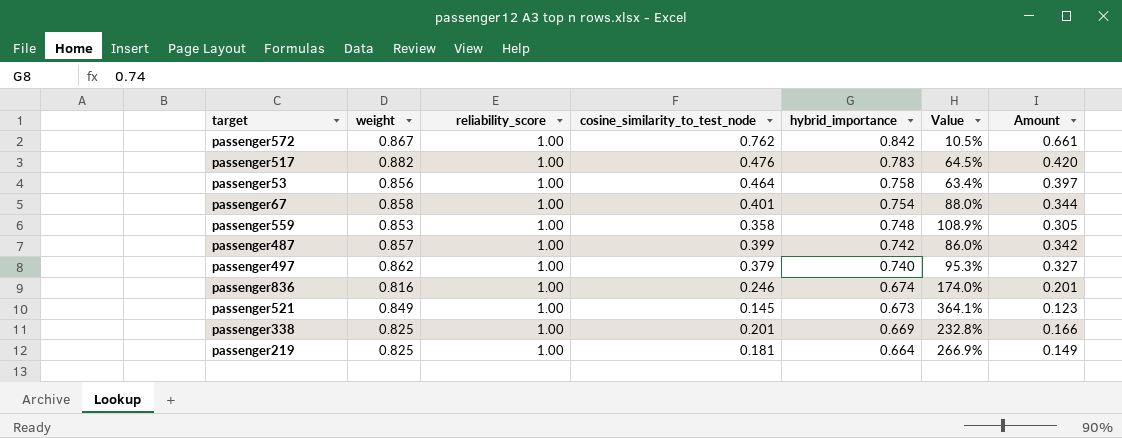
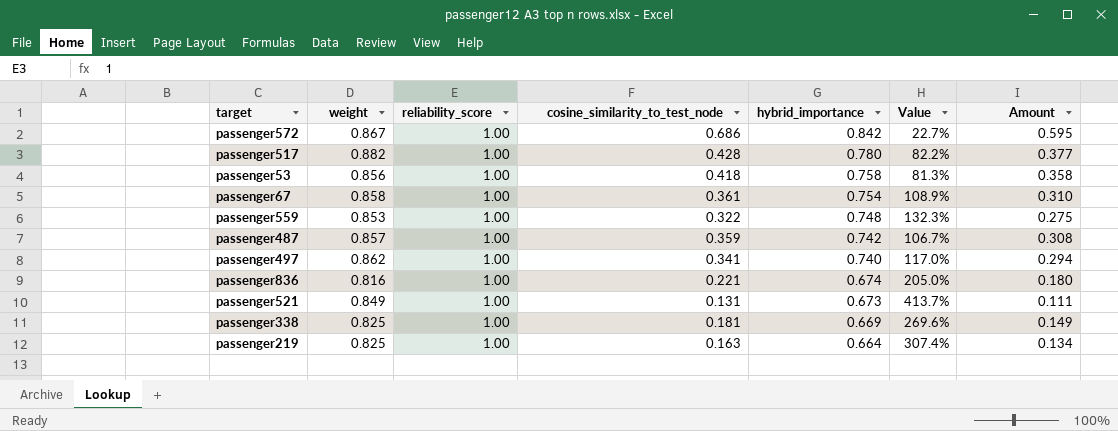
passenger572 | cosine_similarity_to_test_node: 0.762 -> 0.686
passenger572 | Value: 10.5% -> 22.7%
passenger572 | Amount: 0.661 -> 0.595
passenger517 | cosine_similarity_to_test_node: 0.476 -> 0.428
passenger517 | hybrid_importance: 0.783 -> 0.780
passenger517 | Value: 64.5% -> 82.2%
passenger517 | Amount: 0.420 -> 0.377
passenger53 | cosine_similarity_to_test_node: 0.464 -> 0.418
passenger53 | Value: 63.4% -> 81.3%
passenger53 | Amount: 0.397 -> 0.358
passenger67 | cosine_similarity_to_test_node: 0.401 -> 0.361
passenger67 | Value: 88.0% -> 108.9%
passenger67 | Amount: 0.344 -> 0.310
passenger559 | cosine_similarity_to_test_node: 0.358 -> 0.322
passenger559 | Value: 108.9% -> 132.3%
passenger559 | Amount: 0.305 -> 0.275
passenger487 | cosine_similarity_to_test_node: 0.399 -> 0.359
passenger487 | Value: 86.0% -> 106.7%
passenger487 | Amount: 0.342 -> 0.308
passenger497 | cosine_similarity_to_test_node: 0.379 -> 0.341
passenger497 | Value: 95.3% -> 117.0%
passenger497 | Amount: 0.327 -> 0.294
passenger836 | cosine_similarity_to_test_node: 0.246 -> 0.221
passenger836 | Value: 174.0% -> 205.0%
passenger836 | Amount: 0.201 -> 0.180
passenger521 | cosine_similarity_to_test_node: 0.145 -> 0.131
passenger521 | Value: 364.1% -> 413.7%
passenger521 | Amount: 0.123 -> 0.111
passenger338 | cosine_similarity_to_test_node: 0.201 -> 0.181
passenger338 | Value: 232.8% -> 269.6%
passenger338 | Amount: 0.166 -> 0.149
passenger219 | cosine_similarity_to_test_node: 0.181 -> 0.163
passenger219 | Value: 266.9% -> 307.4%
passenger219 | Amount: 0.149 -> 0.134

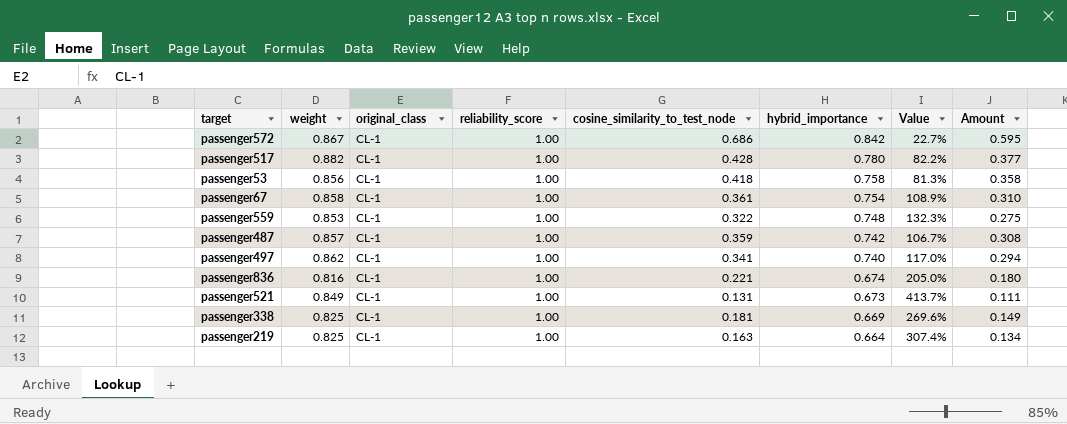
column original_class | position: none -> 3

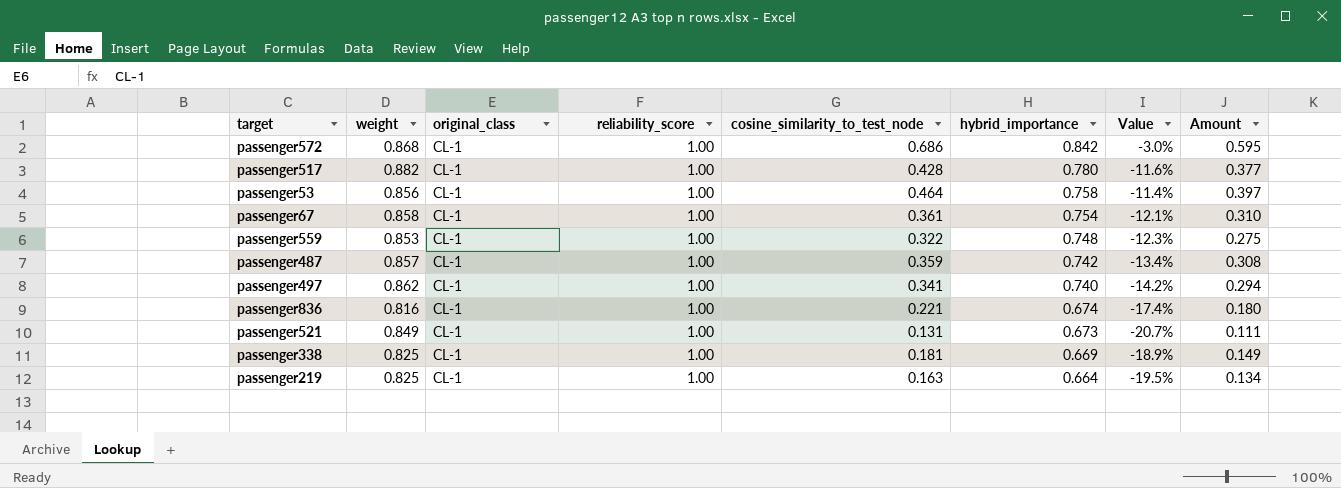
column Value | formula: ([hybrid_importance] - [cosine_similarity_to_test_node]) / [cosine_similarity_to_test_node] -> ([hybrid_importance] - [weight]) / [weight]
passenger572 | weight: 0.867 -> 0.868
passenger53 | cosine_similarity_to_test_node: 0.418 -> 0.464
passenger53 | Amount: 0.358 -> 0.397

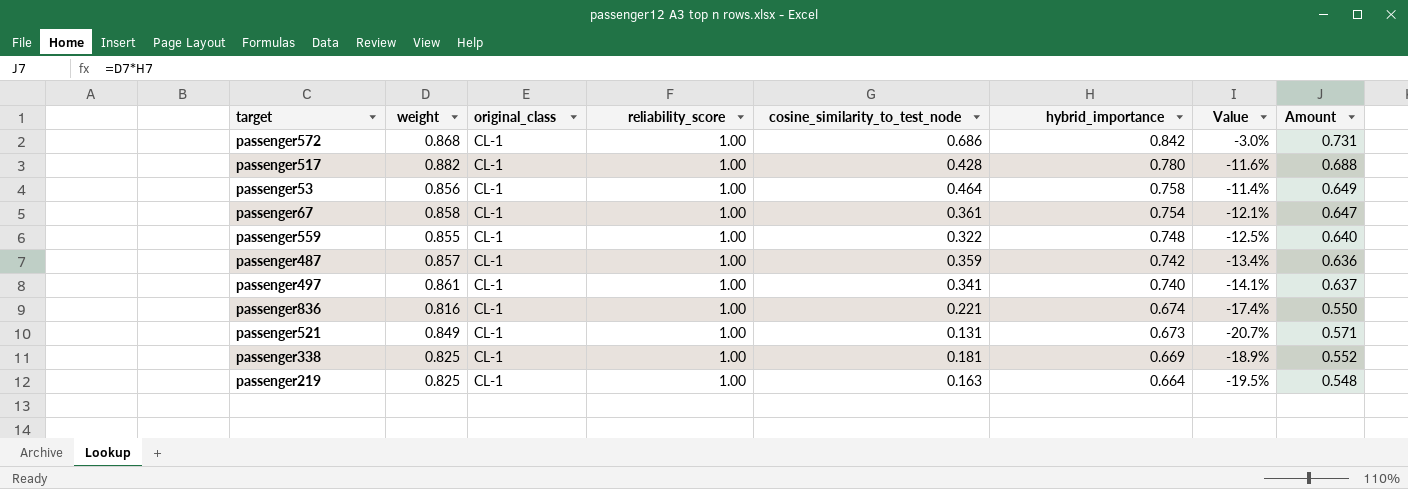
column Amount | formula: [weight] * [cosine_similarity_to_test_node] -> [weight] * [hybrid_importance]
passenger559 | weight: 0.853 -> 0.855
passenger559 | Value: -12.3% -> -12.5%
passenger497 | weight: 0.862 -> 0.861
passenger497 | Value: -14.2% -> -14.1%

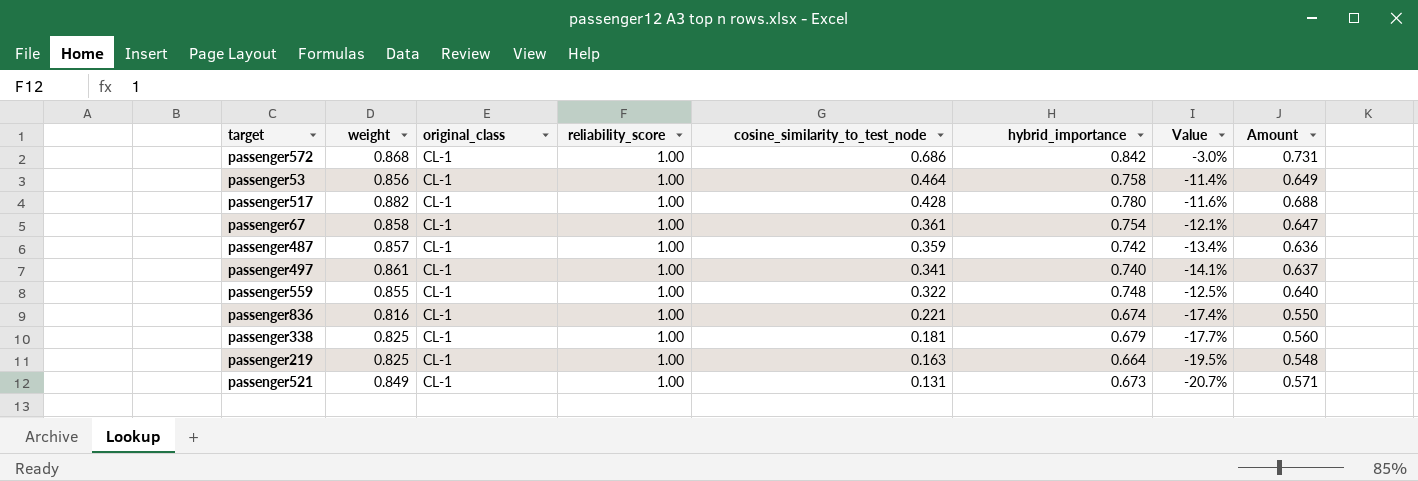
row order: hybrid_importance descending -> cosine_similarity_to_test_node descending
passenger338 | hybrid_importance: 0.669 -> 0.679
passenger338 | Value: -18.9% -> -17.7%
passenger338 | Amount: 0.552 -> 0.560

